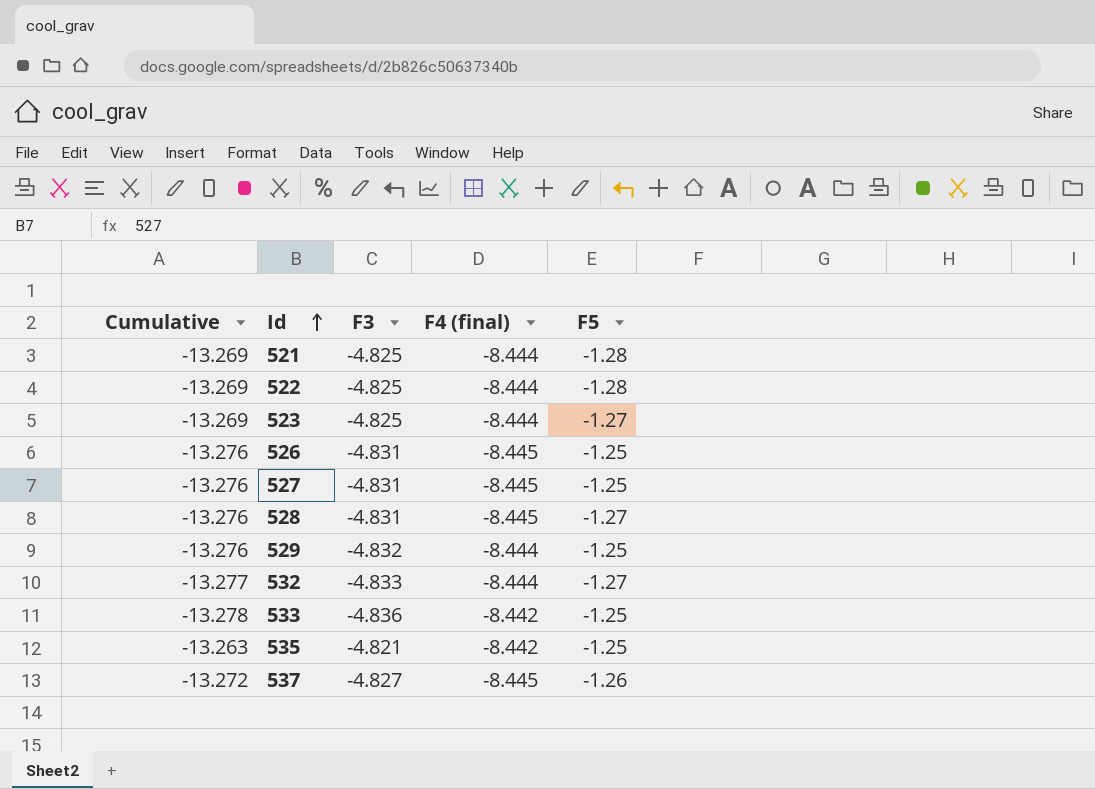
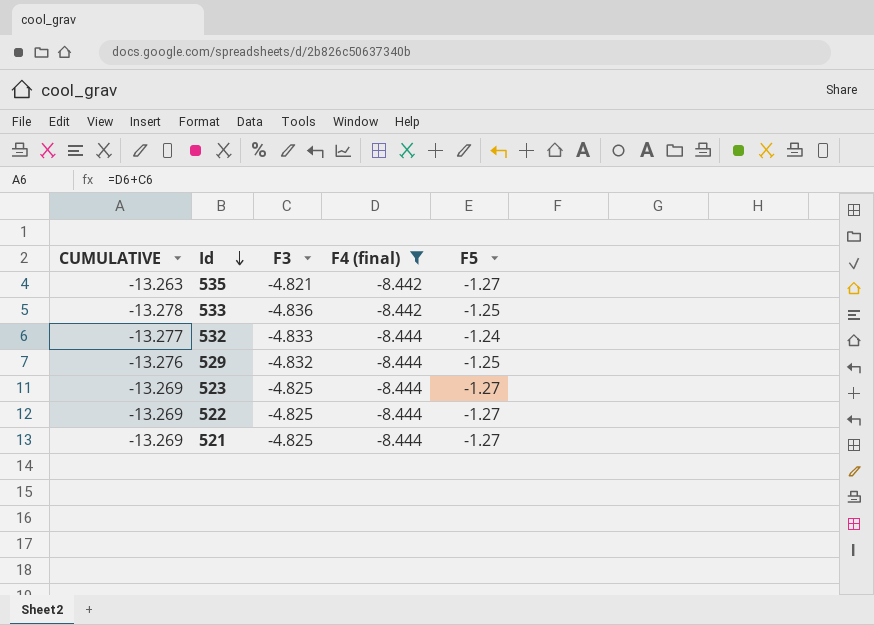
filter: none -> F4 (final) != -8.445
row order: Id ascending -> Id descending
column name: Cumulative -> CUMULATIVE
535 | F5: -1.25 -> -1.27
532 | F5: -1.27 -> -1.24
522 | F5: -1.28 -> -1.27
521 | F5: -1.28 -> -1.27

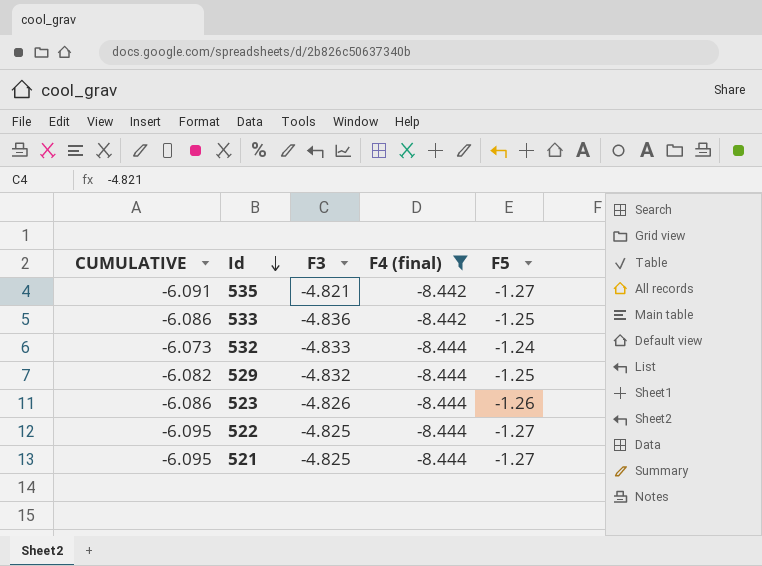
column CUMULATIVE | formula: [F3] + [F4 (final)] -> [F3] + [F5]
523 | F3: -4.825 -> -4.826
523 | F5: -1.27 -> -1.26

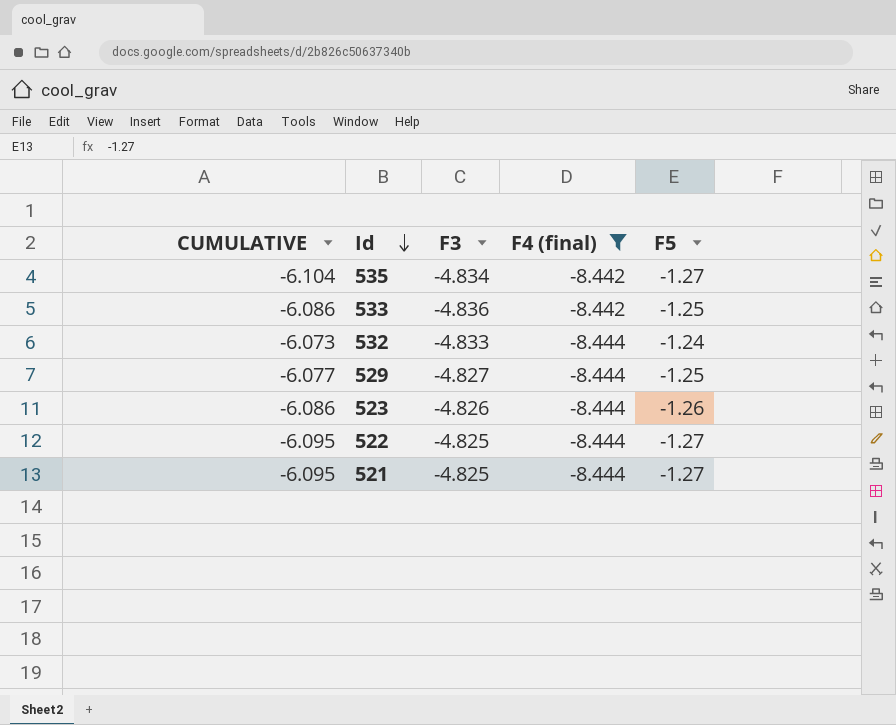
535 | CUMULATIVE: -6.091 -> -6.104
535 | F3: -4.821 -> -4.834
529 | CUMULATIVE: -6.082 -> -6.077
529 | F3: -4.832 -> -4.827

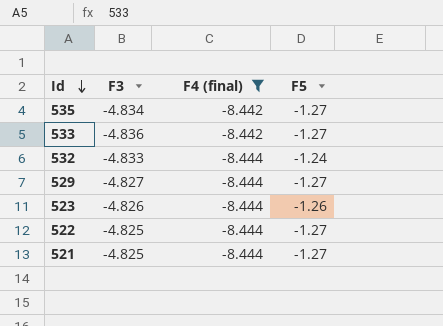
column CUMULATIVE | formula: [F3] + [F5] -> none
533 | F5: -1.25 -> -1.27
529 | F5: -1.25 -> -1.27

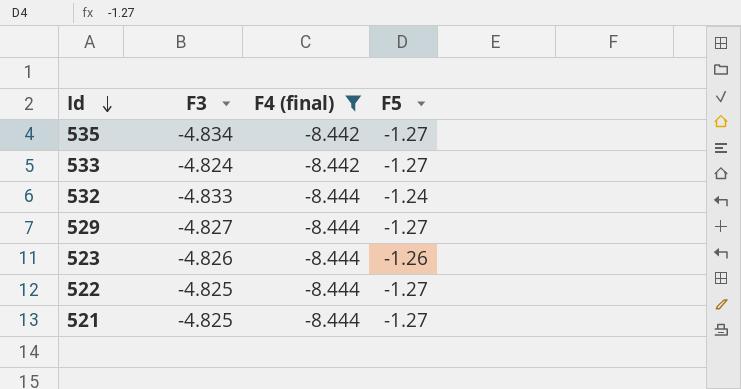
533 | F3: -4.836 -> -4.824

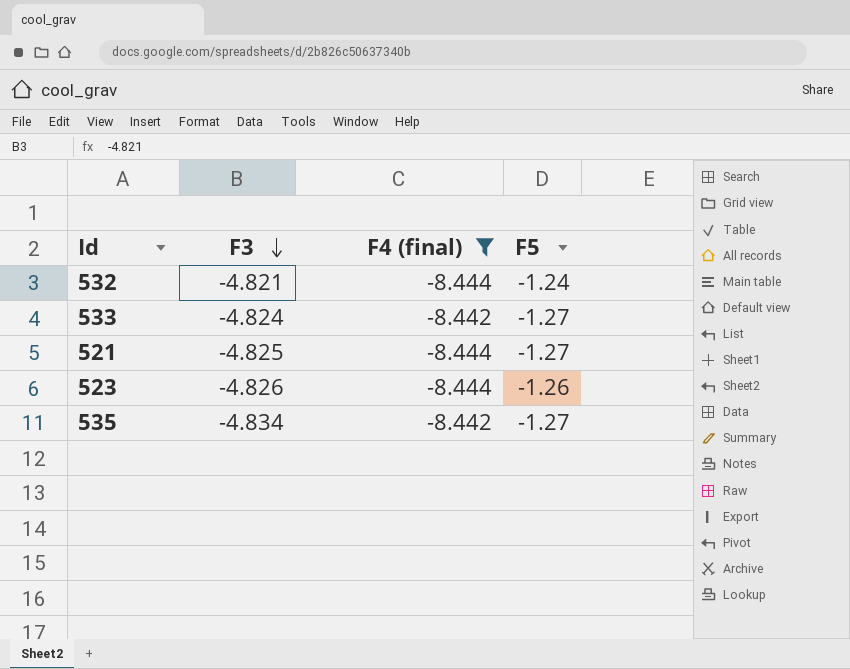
row order: Id descending -> F3 descending
row 529: -4.827 | -8.444 | -1.27 -> none
row 522: -4.825 | -8.444 | -1.27 -> none
532 | F3: -4.833 -> -4.821

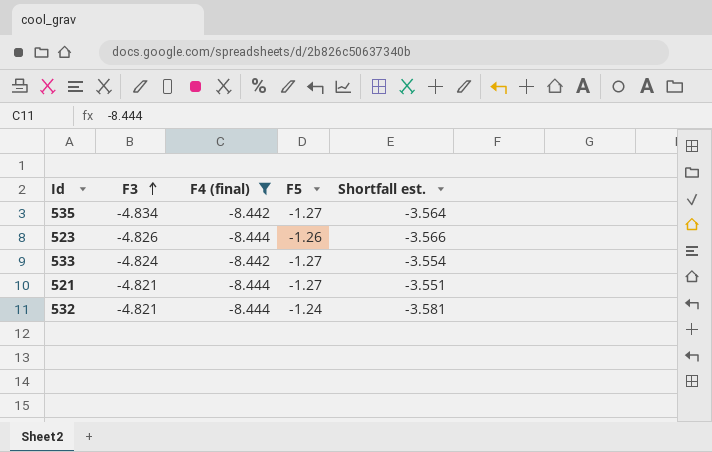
row order: F3 descending -> F3 ascending
column Shortfall est. | formula: none -> [F3] - [F5]
521 | F3: -4.825 -> -4.821

